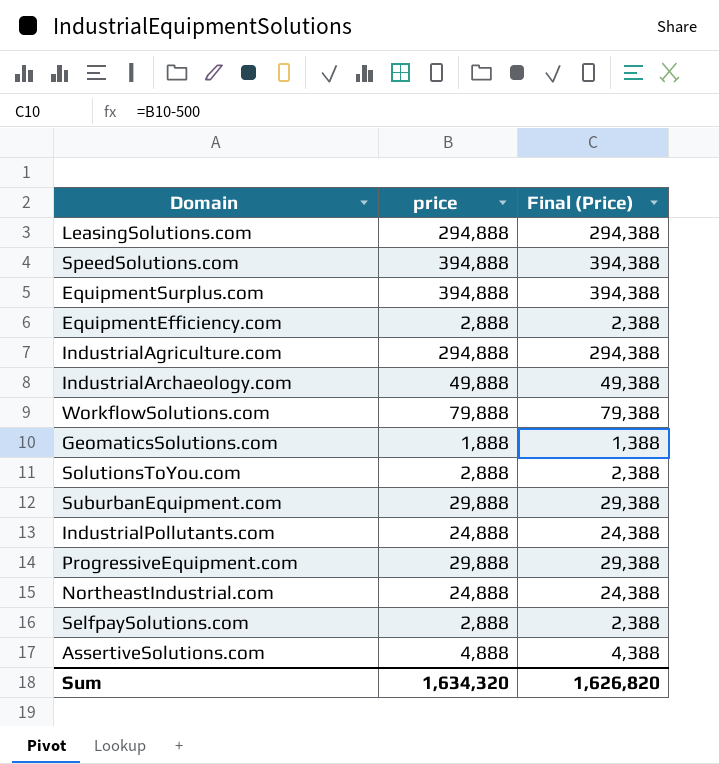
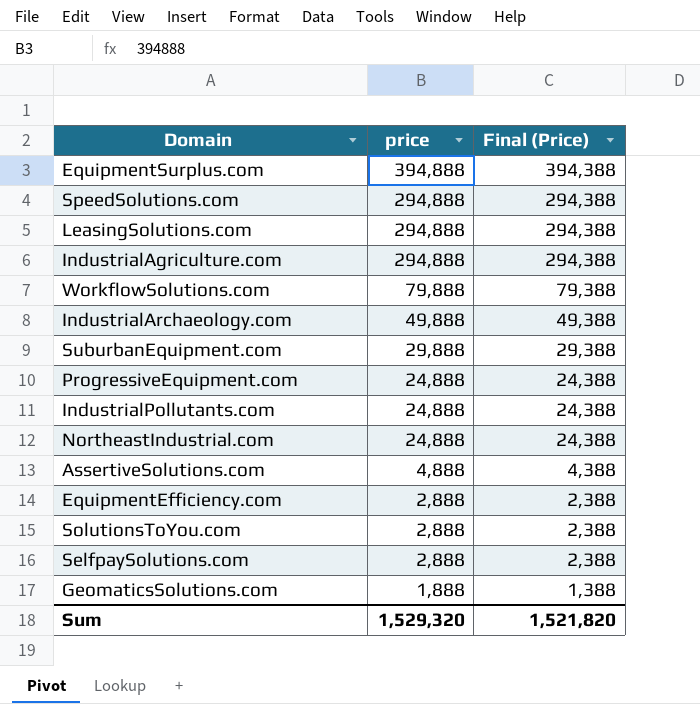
row order: none -> price descending
SpeedSolutions.com | price: 394,888 -> 294,888
SpeedSolutions.com | Final (Price): 394,388 -> 294,388
ProgressiveEquipment.com | price: 29,888 -> 24,888
ProgressiveEquipment.com | Final (Price): 29,388 -> 24,388
Sum | price: 1,634,320 -> 1,529,320
Sum | Final (Price): 1,626,820 -> 1,521,820

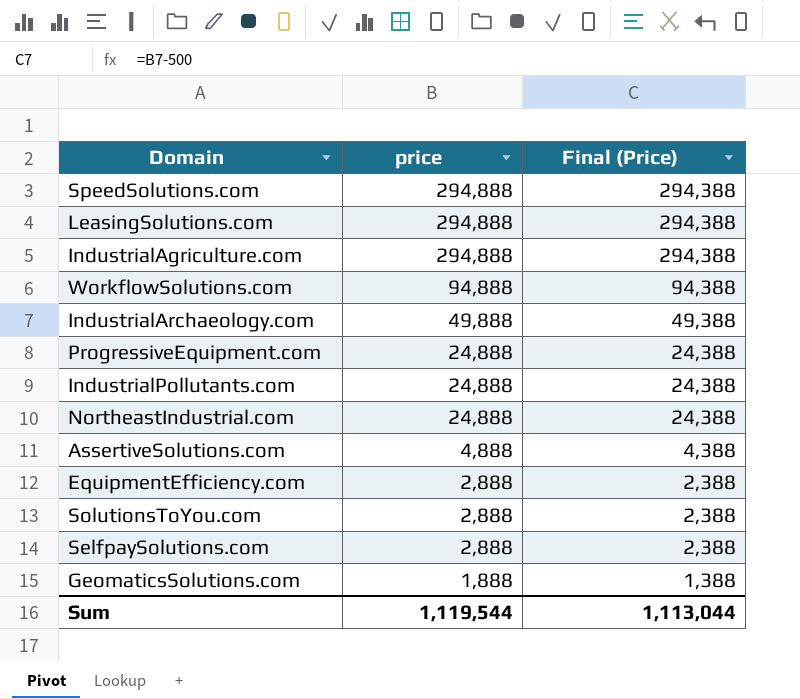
row EquipmentSurplus.com: 394,888 | 394,388 -> none
row SuburbanEquipment.com: 29,888 | 29,388 -> none
WorkflowSolutions.com | price: 79,888 -> 94,888
WorkflowSolutions.com | Final (Price): 79,388 -> 94,388
Sum | price: 1,529,320 -> 1,119,544
Sum | Final (Price): 1,521,820 -> 1,113,044

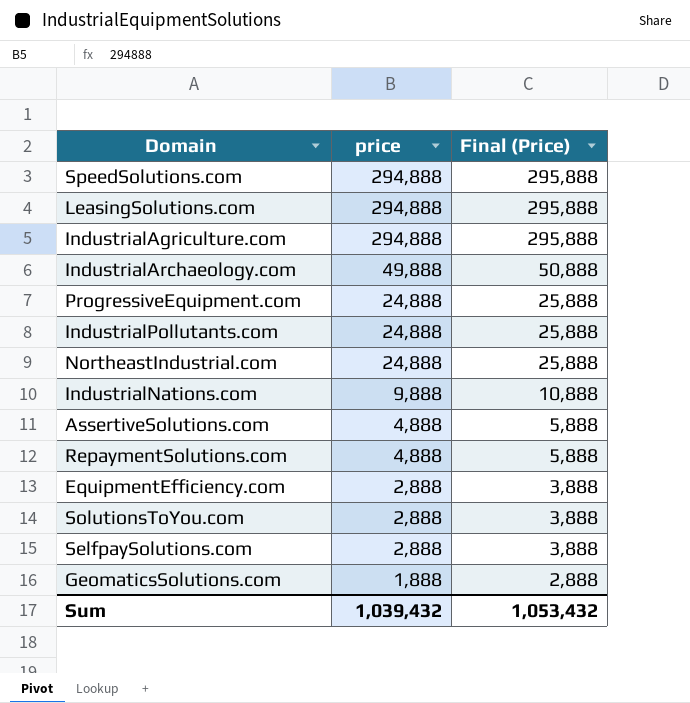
column Final (Price) | formula: [price] - 500 -> [price] + 1000
row WorkflowSolutions.com: 94,888 | 94,388 -> none
row IndustrialNations.com: none -> 9,888 | 10,888
row RepaymentSolutions.com: none -> 4,888 | 5,888
Sum | price: 1,119,544 -> 1,039,432
Sum | Final (Price): 1,113,044 -> 1,053,432

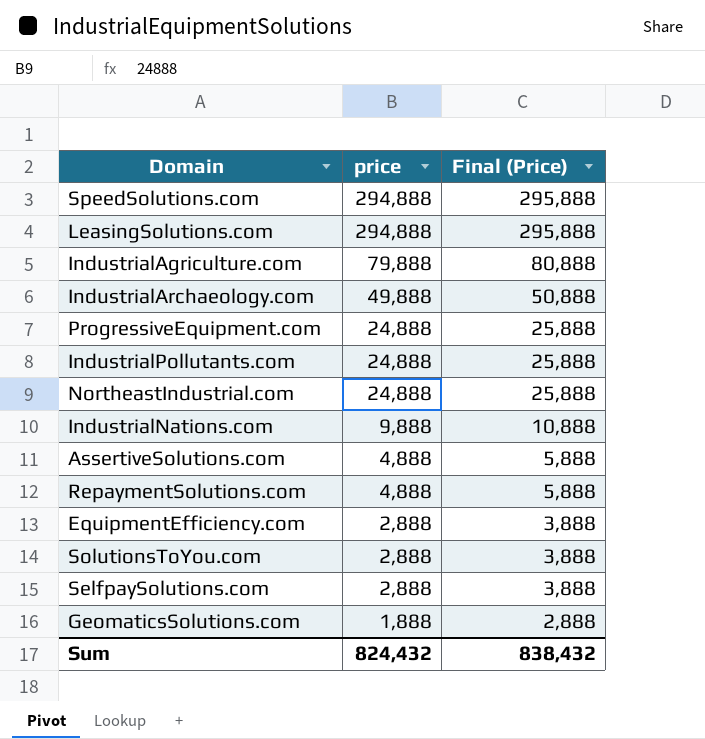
IndustrialAgriculture.com | price: 294,888 -> 79,888
IndustrialAgriculture.com | Final (Price): 295,888 -> 80,888
Sum | price: 1,039,432 -> 824,432
Sum | Final (Price): 1,053,432 -> 838,432

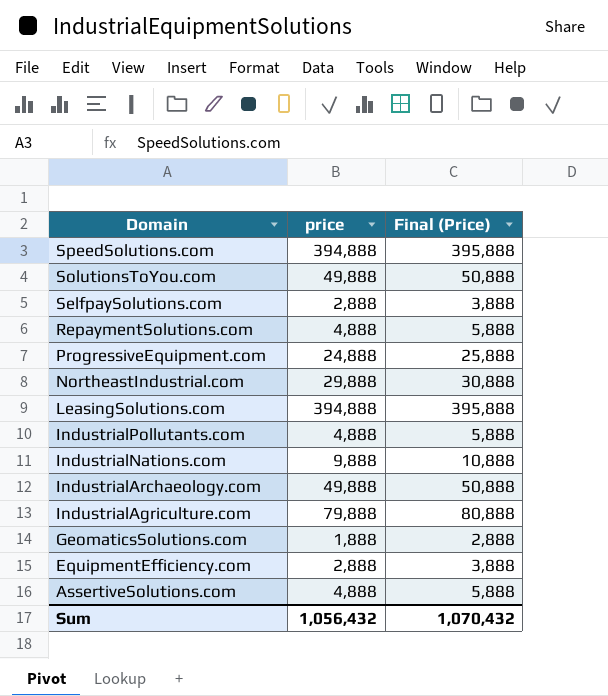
row order: price descending -> Domain descending
SpeedSolutions.com | price: 294,888 -> 394,888
SpeedSolutions.com | Final (Price): 295,888 -> 395,888
SolutionsToYou.com | price: 2,888 -> 49,888
SolutionsToYou.com | Final (Price): 3,888 -> 50,888
NortheastIndustrial.com | price: 24,888 -> 29,888
NortheastIndustrial.com | Final (Price): 25,888 -> 30,888
LeasingSolutions.com | price: 294,888 -> 394,888
LeasingSolutions.com | Final (Price): 295,888 -> 395,888
IndustrialPollutants.com | price: 24,888 -> 4,888
IndustrialPollutants.com | Final (Price): 25,888 -> 5,888
Sum | price: 824,432 -> 1,056,432
Sum | Final (Price): 838,432 -> 1,070,432

